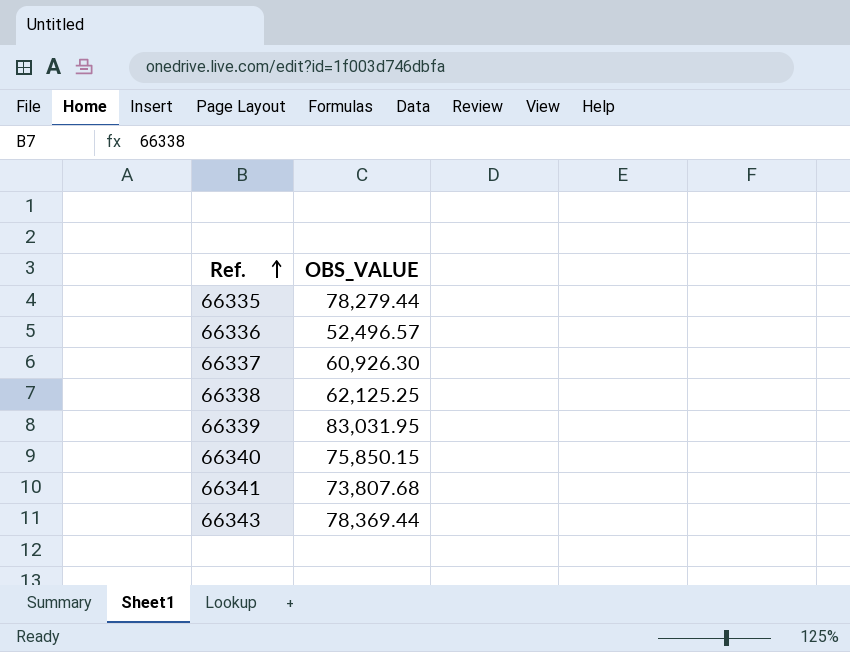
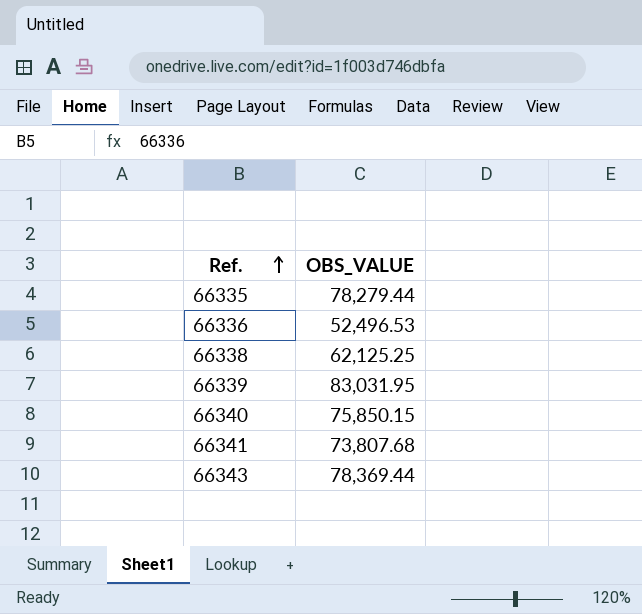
row 66337: 60,926.30 -> none
66336 | OBS_VALUE: 52,496.57 -> 52,496.53

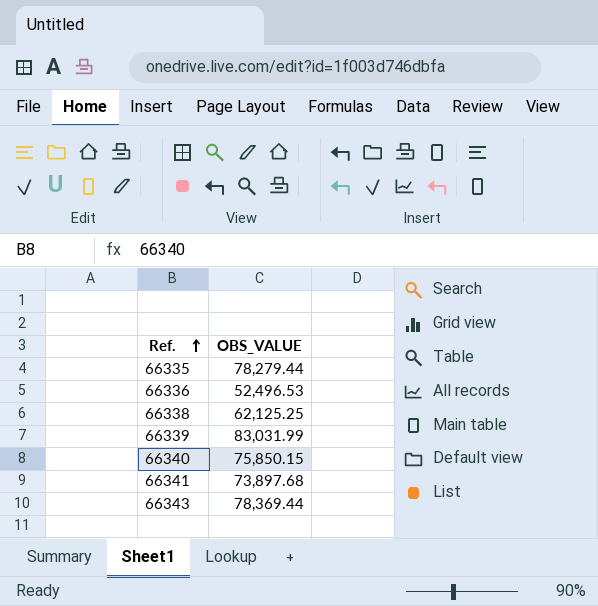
66339 | OBS_VALUE: 83,031.95 -> 83,031.99
66341 | OBS_VALUE: 73,807.68 -> 73,897.68

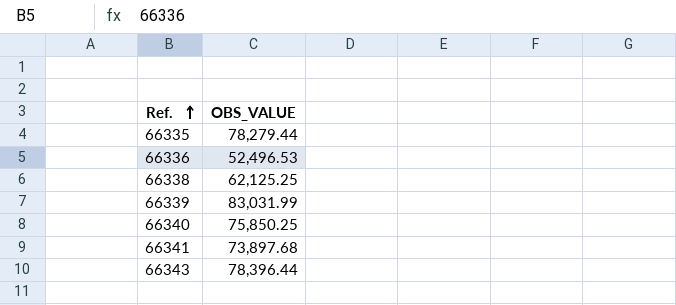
66340 | OBS_VALUE: 75,850.15 -> 75,850.25
66343 | OBS_VALUE: 78,369.44 -> 78,396.44

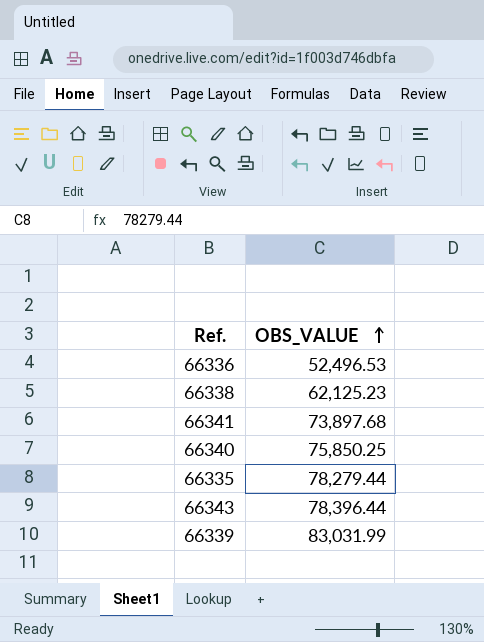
row order: Ref. ascending -> OBS_VALUE ascending
66338 | OBS_VALUE: 62,125.25 -> 62,125.23

